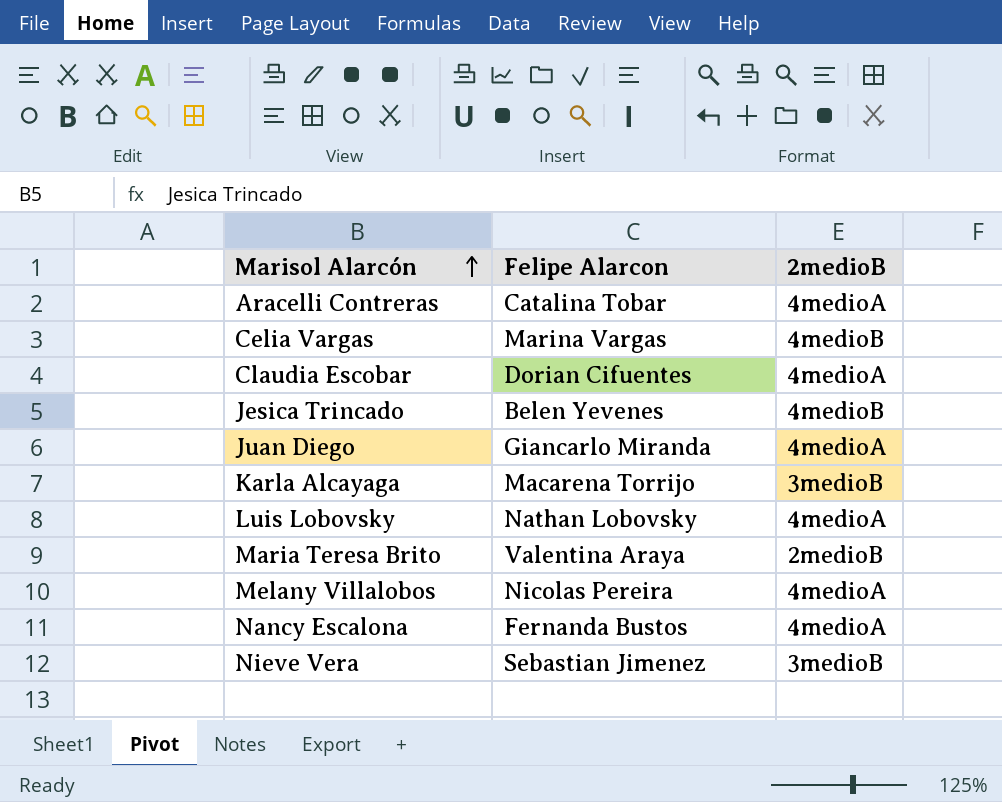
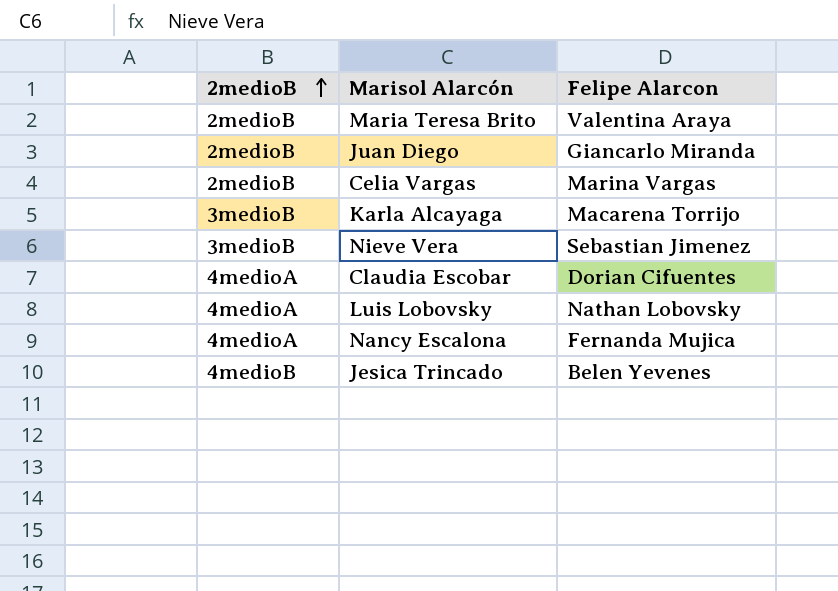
row order: Marisol Alarcón ascending -> 2medioB ascending
column 2medioB | position: 3 -> 1
row Aracelli Contreras: Catalina Tobar | 4medioA -> none
row Melany Villalobos: Nicolas Pereira | 4medioA -> none
Juan Diego | 2medioB: 4medioA -> 2medioB
Celia Vargas | 2medioB: 4medioB -> 2medioB
Nancy Escalona | Felipe Alarcon: Fernanda Bustos -> Fernanda Mujica

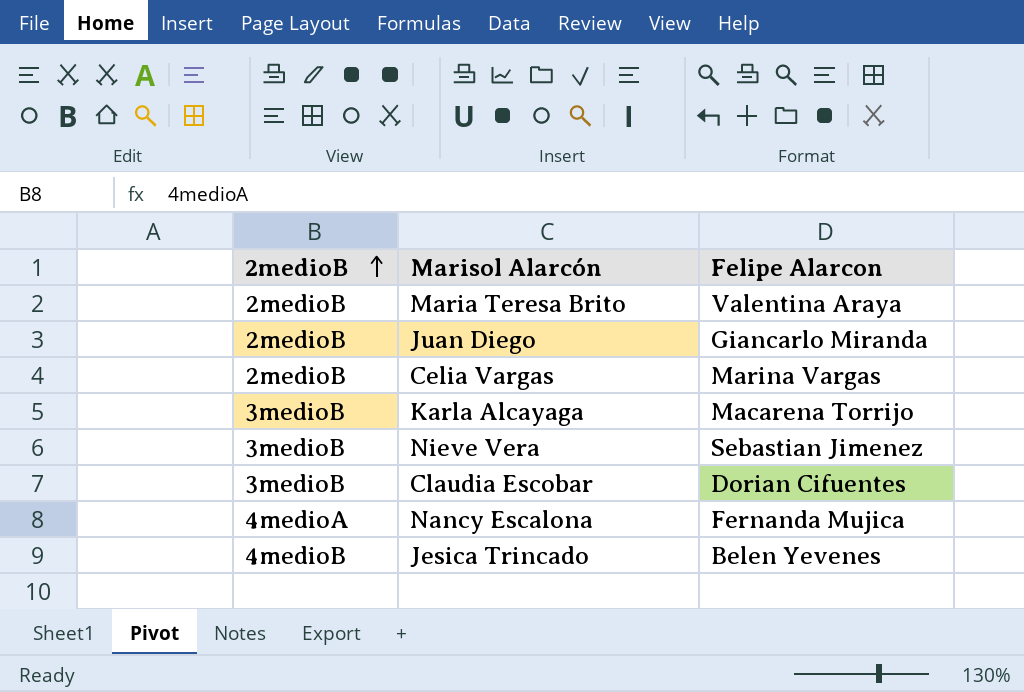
row Luis Lobovsky: 4medioA | Nathan Lobovsky -> none
Claudia Escobar | 2medioB: 4medioA -> 3medioB

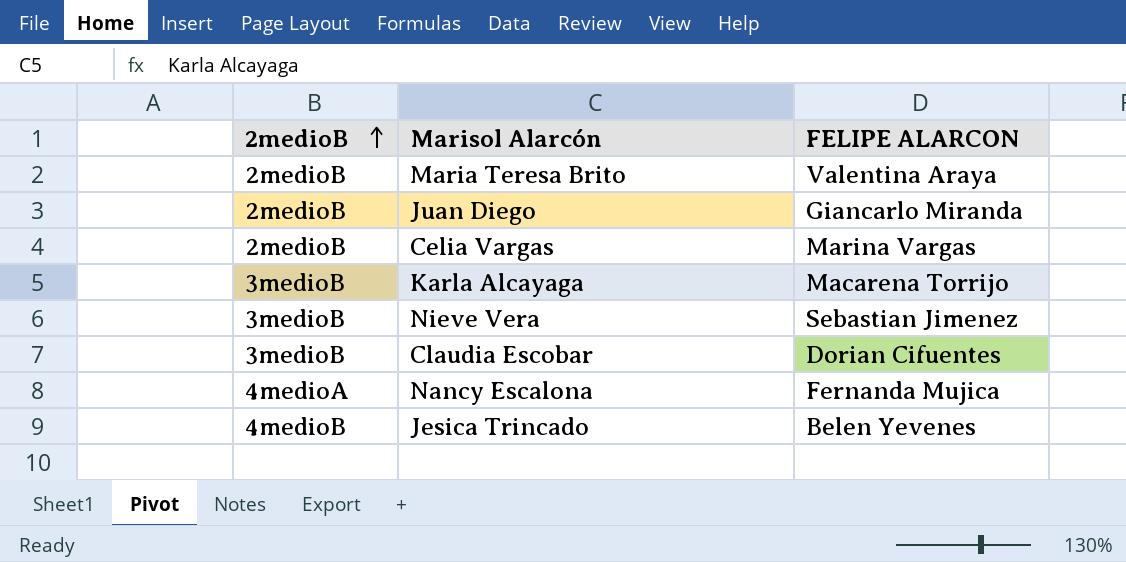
column name: Felipe Alarcon -> FELIPE ALARCON

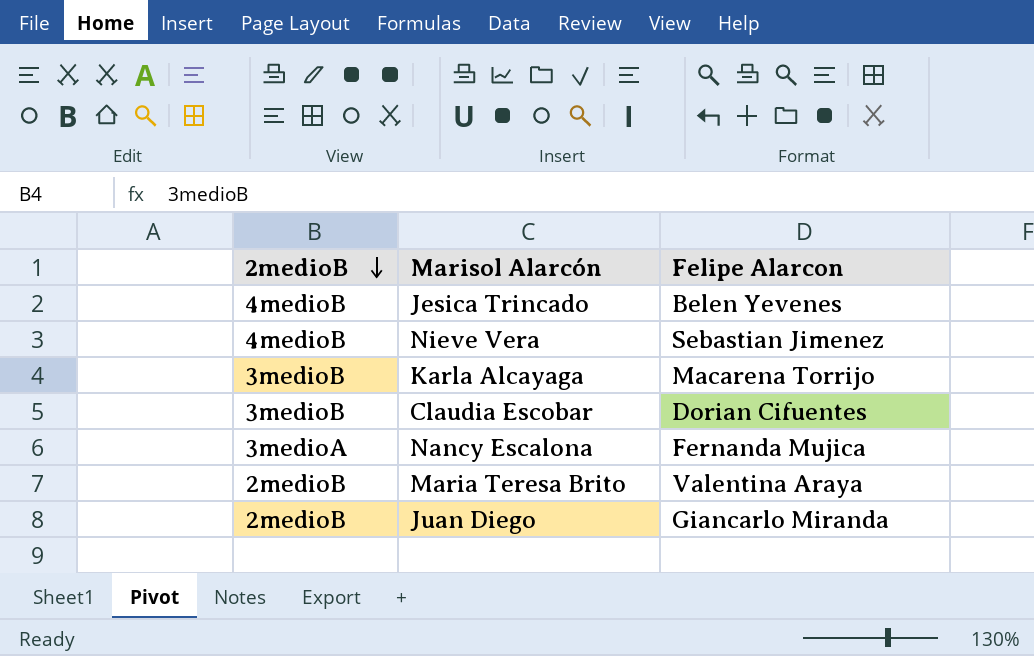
row order: 2medioB ascending -> 2medioB descending
column name: FELIPE ALARCON -> Felipe Alarcon
row Celia Vargas: 2medioB | Marina Vargas -> none
Nieve Vera | 2medioB: 3medioB -> 4medioB
Nancy Escalona | 2medioB: 4medioA -> 3medioA

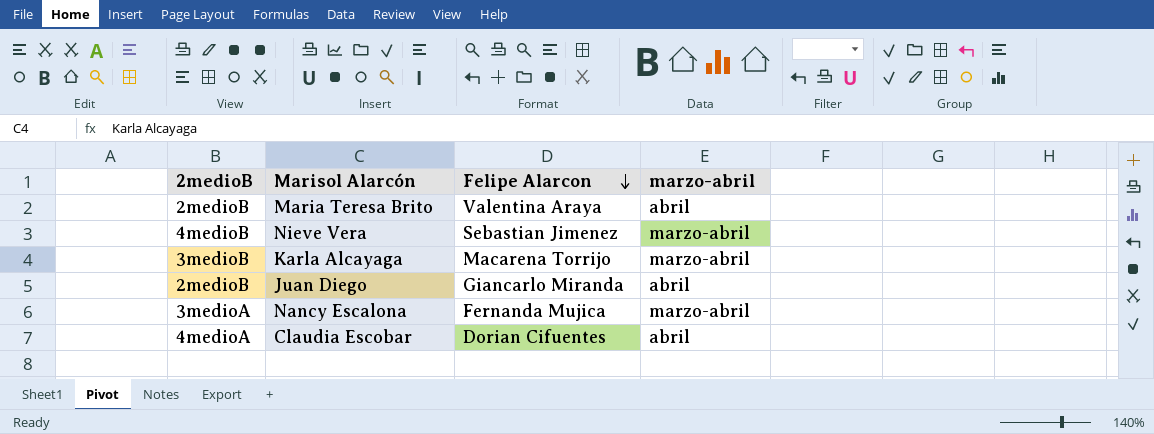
row order: 2medioB descending -> Felipe Alarcon descending
column marzo-abril | position: none -> 4
row Jesica Trincado: 4medioB | Belen Yevenes -> none
Claudia Escobar | 2medioB: 3medioB -> 4medioA

